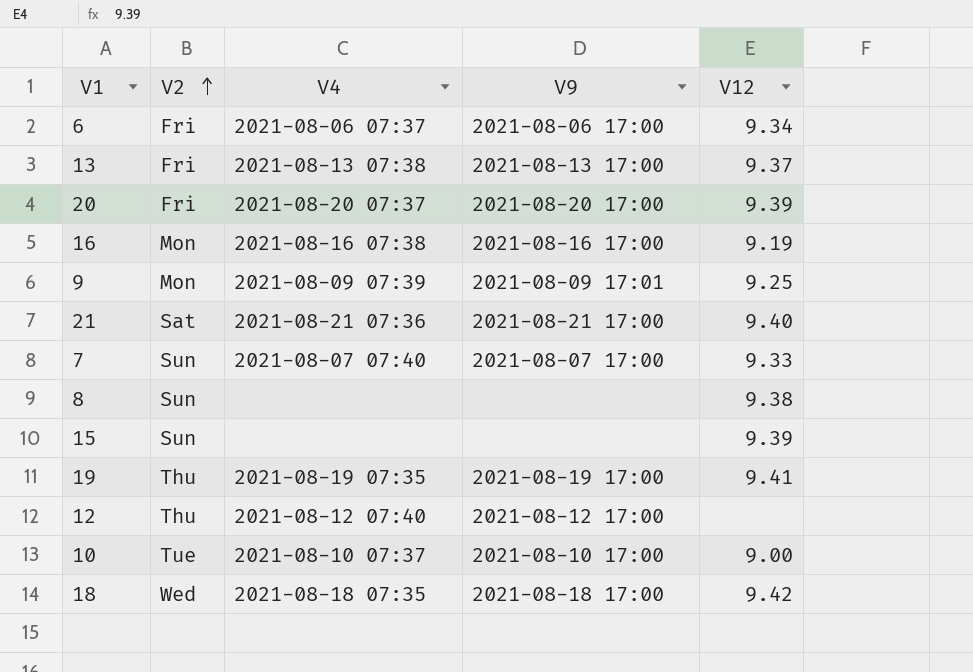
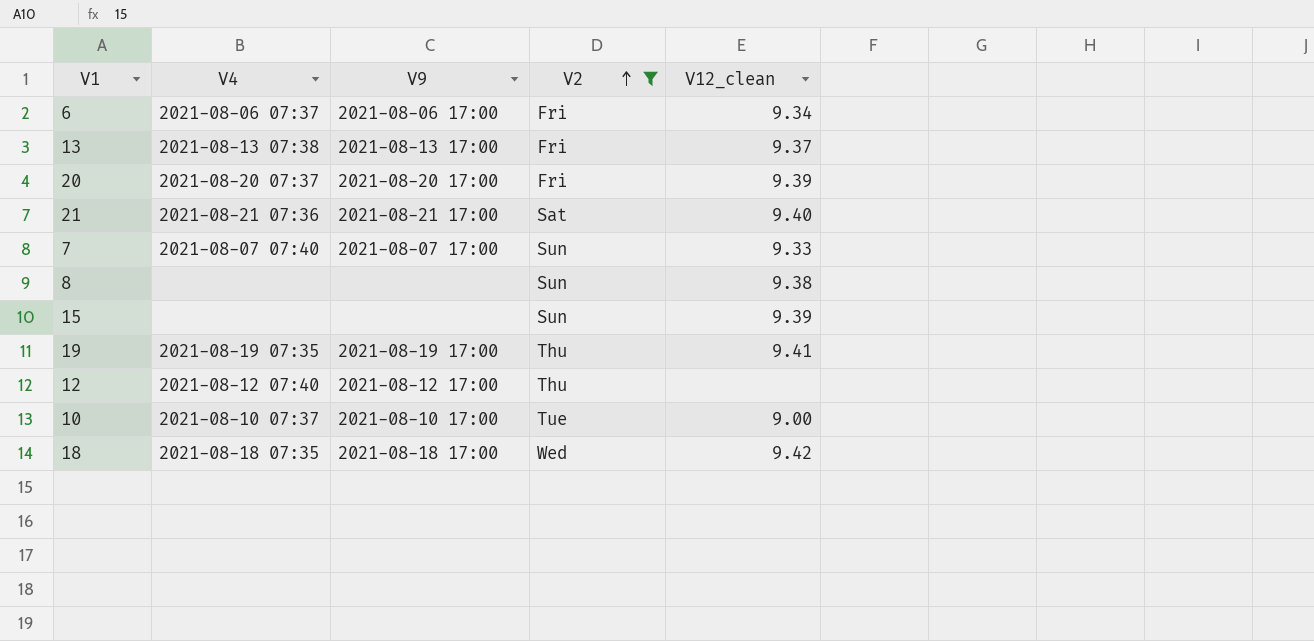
filter: none -> V2 != Mon
column V2 | position: 2 -> 4
column name: V12 -> V12_clean

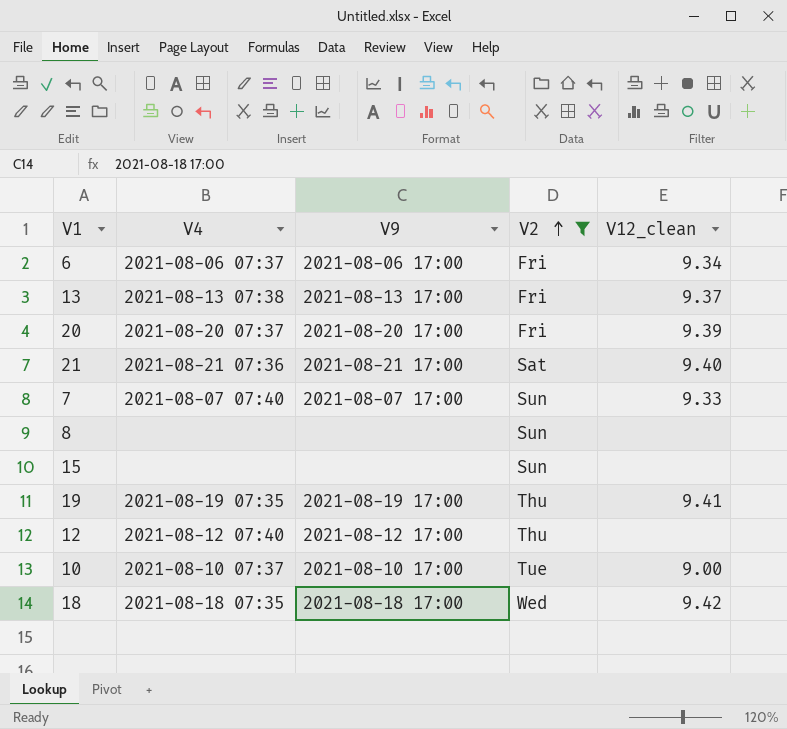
8 | V12_clean: 9.38 -> none
15 | V12_clean: 9.39 -> none

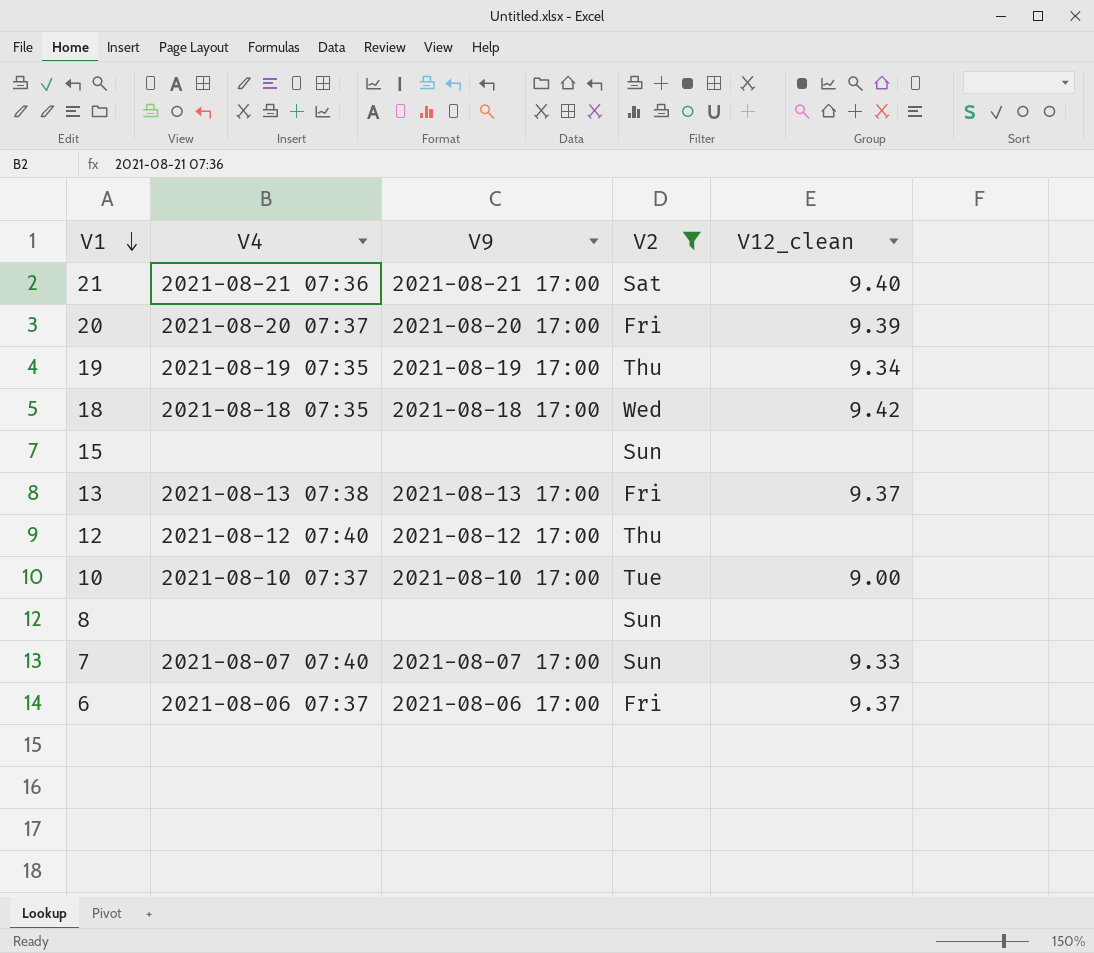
row order: V2 ascending -> V1 descending
19 | V12_clean: 9.41 -> 9.34
6 | V12_clean: 9.34 -> 9.37

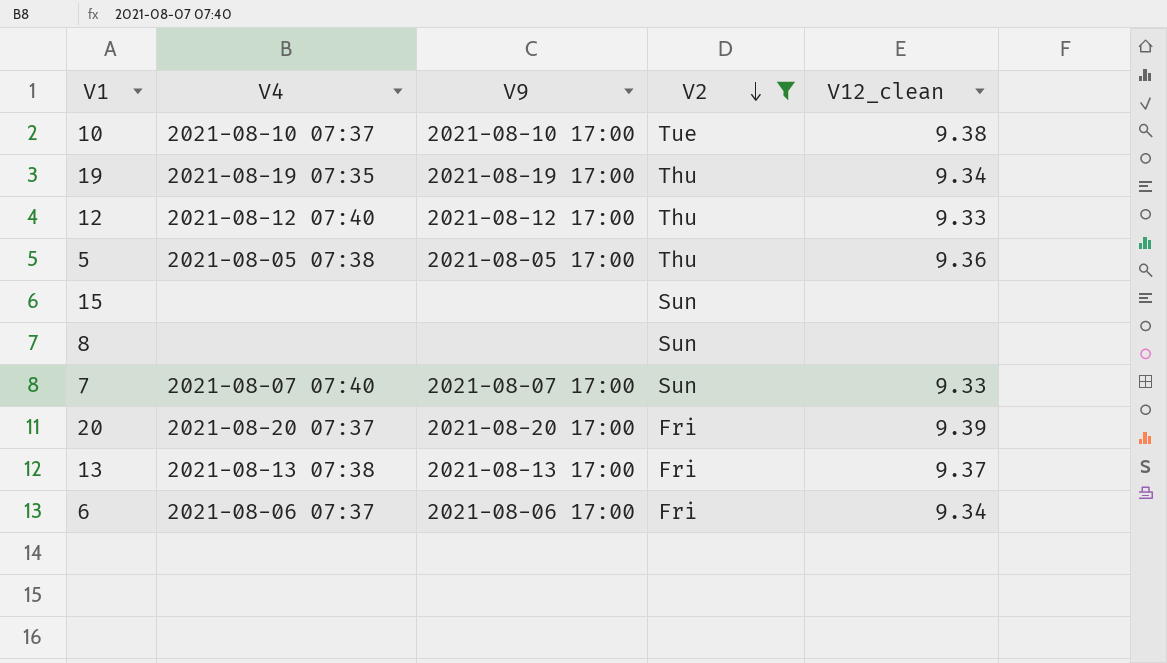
row order: V1 descending -> V2 descending
row 21: 2021-08-21 07:36 | 2021-08-21 17:00 | Sat | 9.40 -> none
row 18: 2021-08-18 07:35 | 2021-08-18 17:00 | Wed | 9.42 -> none
10 | V12_clean: 9.00 -> 9.38
12 | V12_clean: none -> 9.33
row 5: none -> 2021-08-05 07:38 | 2021-08-05 17:00 | Thu | 9.36
6 | V12_clean: 9.37 -> 9.34

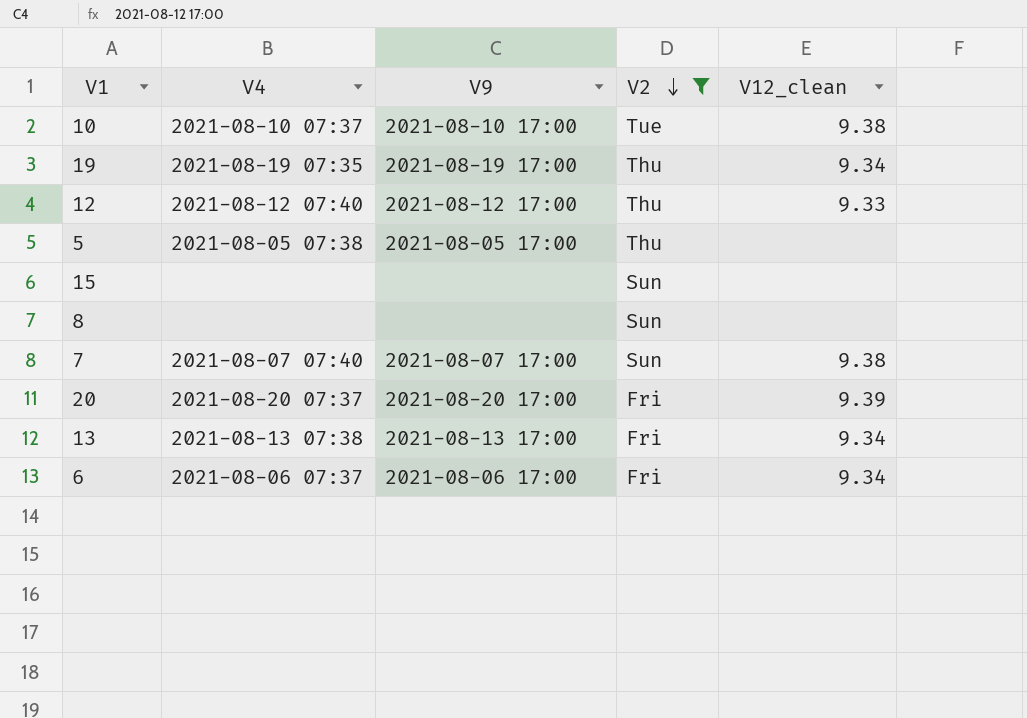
5 | V12_clean: 9.36 -> none
7 | V12_clean: 9.33 -> 9.38
13 | V12_clean: 9.37 -> 9.34

